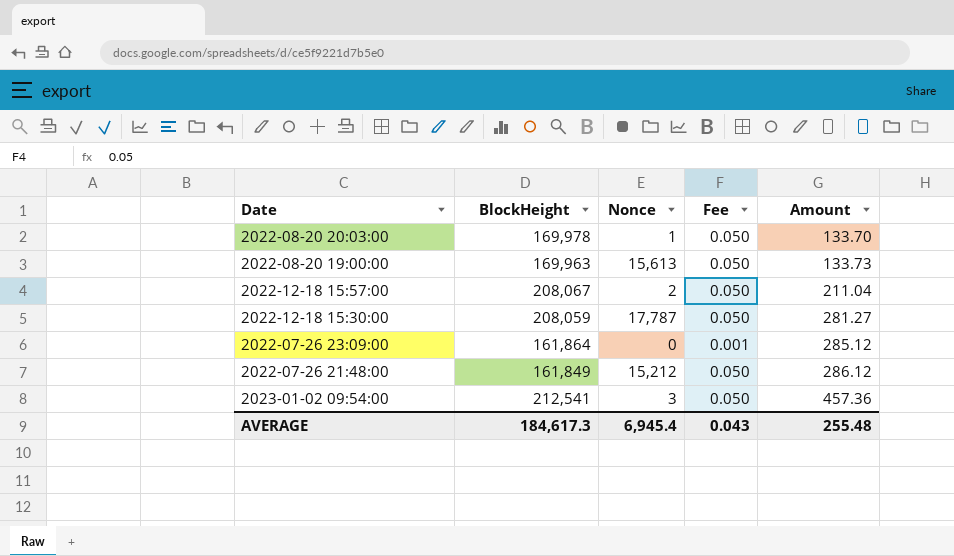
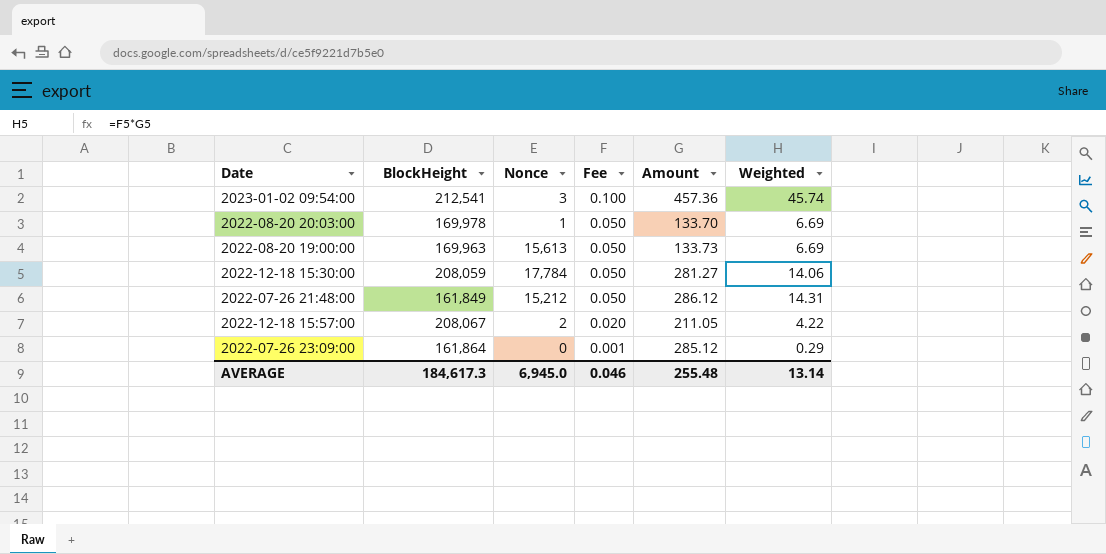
row order: Amount ascending -> Fee descending
column Weighted | formula: none -> [Fee] * [Amount]
2023-01-02 09:54:00 | Fee: 0.050 -> 0.100
2022-12-18 15:30:00 | Nonce: 17,787 -> 17,784
2022-12-18 15:57:00 | Fee: 0.050 -> 0.020
2022-12-18 15:57:00 | Amount: 211.04 -> 211.05
AVERAGE | Nonce: 6,945.4 -> 6,945.0
AVERAGE | Fee: 0.043 -> 0.046

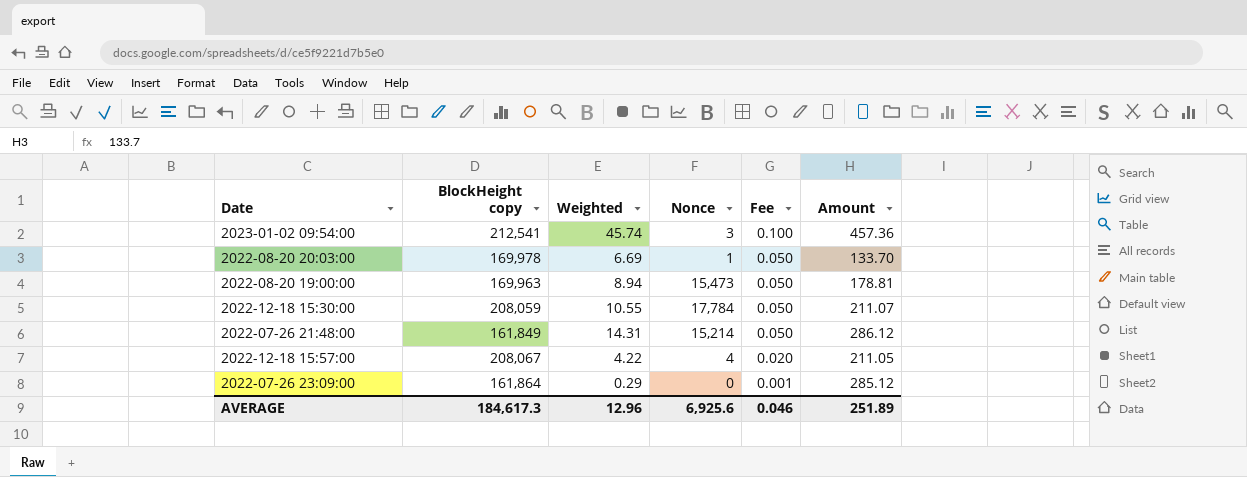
column name: BlockHeight -> BlockHeight copy
column Weighted | position: 6 -> 3
2022-08-20 19:00:00 | Weighted: 6.69 -> 8.94
2022-08-20 19:00:00 | Nonce: 15,613 -> 15,473
2022-08-20 19:00:00 | Amount: 133.73 -> 178.81
2022-12-18 15:30:00 | Weighted: 14.06 -> 10.55
2022-12-18 15:30:00 | Amount: 281.27 -> 211.07
2022-07-26 21:48:00 | Nonce: 15,212 -> 15,214
2022-12-18 15:57:00 | Nonce: 2 -> 4
AVERAGE | Weighted: 13.14 -> 12.96
AVERAGE | Nonce: 6,945.0 -> 6,925.6
AVERAGE | Amount: 255.48 -> 251.89

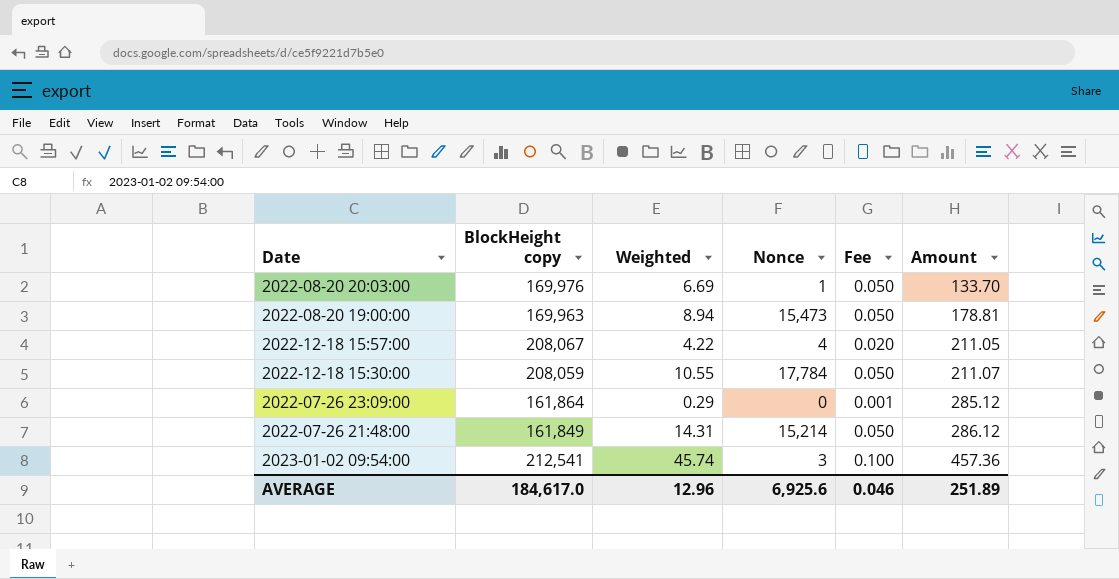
row order: Fee descending -> Amount ascending
2022-08-20 20:03:00 | BlockHeight copy: 169,978 -> 169,976
AVERAGE | BlockHeight copy: 184,617.3 -> 184,617.0

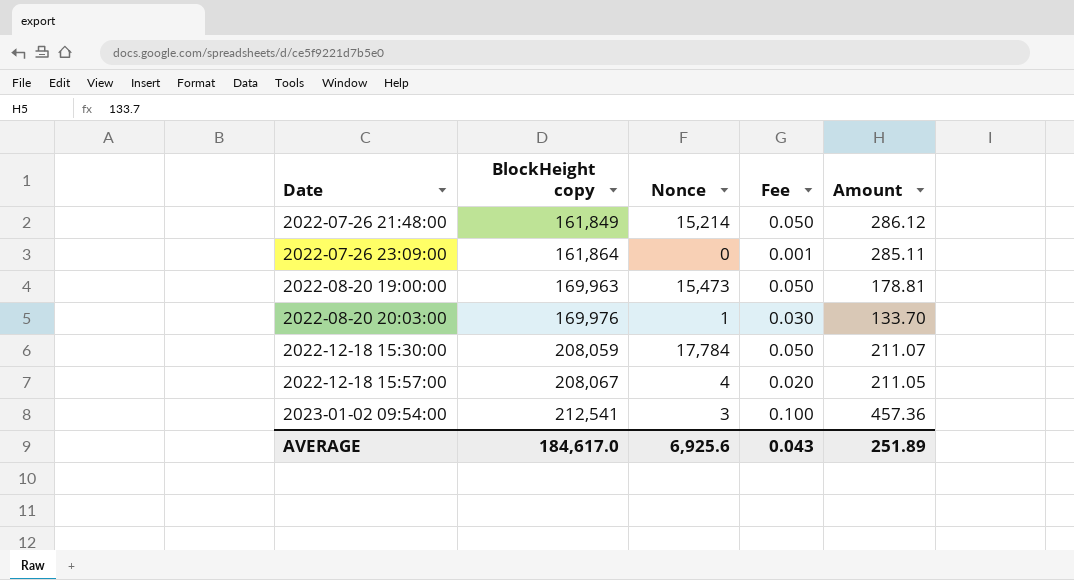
row order: Amount ascending -> Date ascending
column Weighted | formula: [Fee] * [Amount] -> none
2022-07-26 23:09:00 | Amount: 285.12 -> 285.11
2022-08-20 20:03:00 | Fee: 0.050 -> 0.030
AVERAGE | Fee: 0.046 -> 0.043

